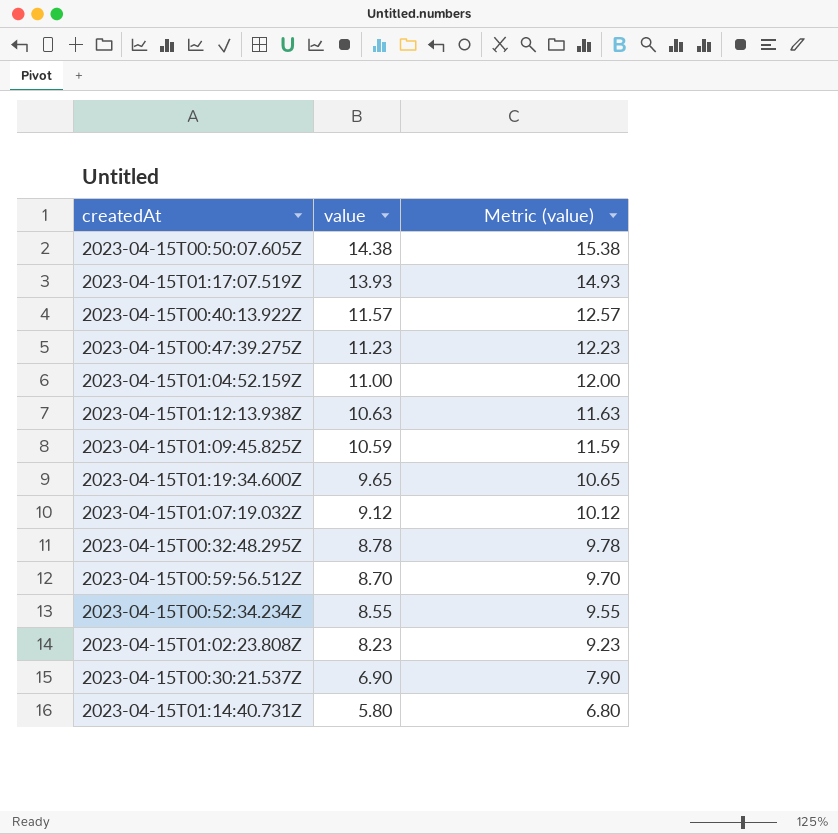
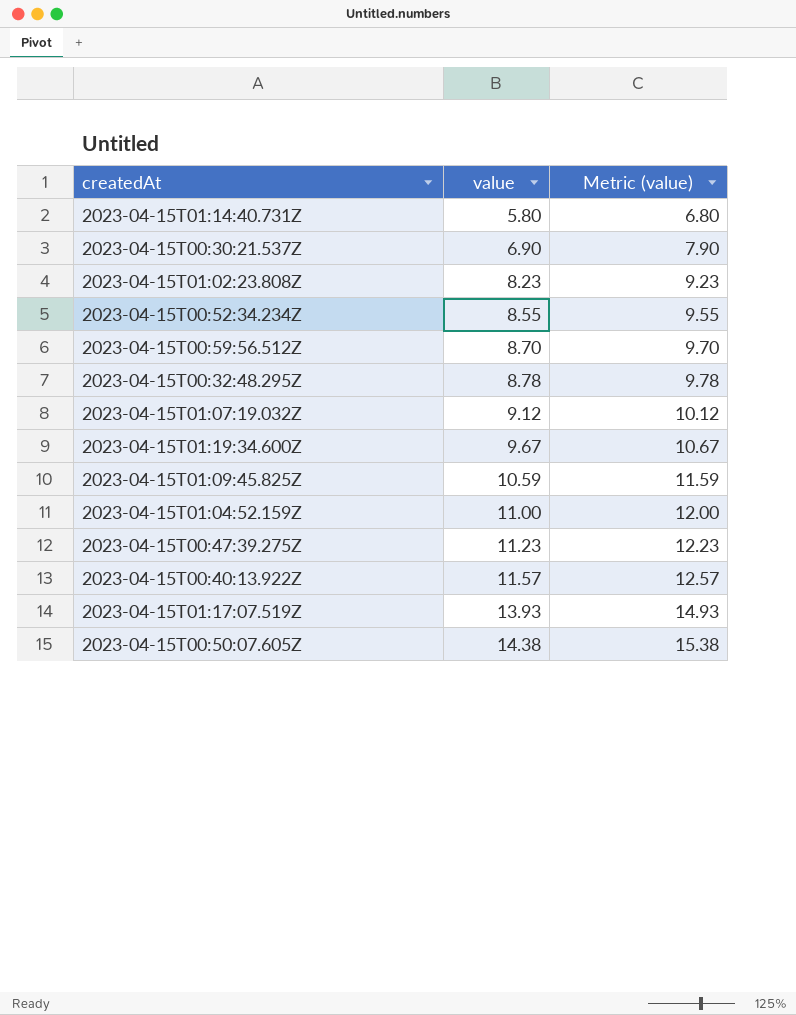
row order: value descending -> value ascending
row 2023-04-15T01:12:13.938Z: 10.63 | 11.63 -> none
2023-04-15T01:19:34.600Z | value: 9.65 -> 9.67
2023-04-15T01:19:34.600Z | Metric (value): 10.65 -> 10.67

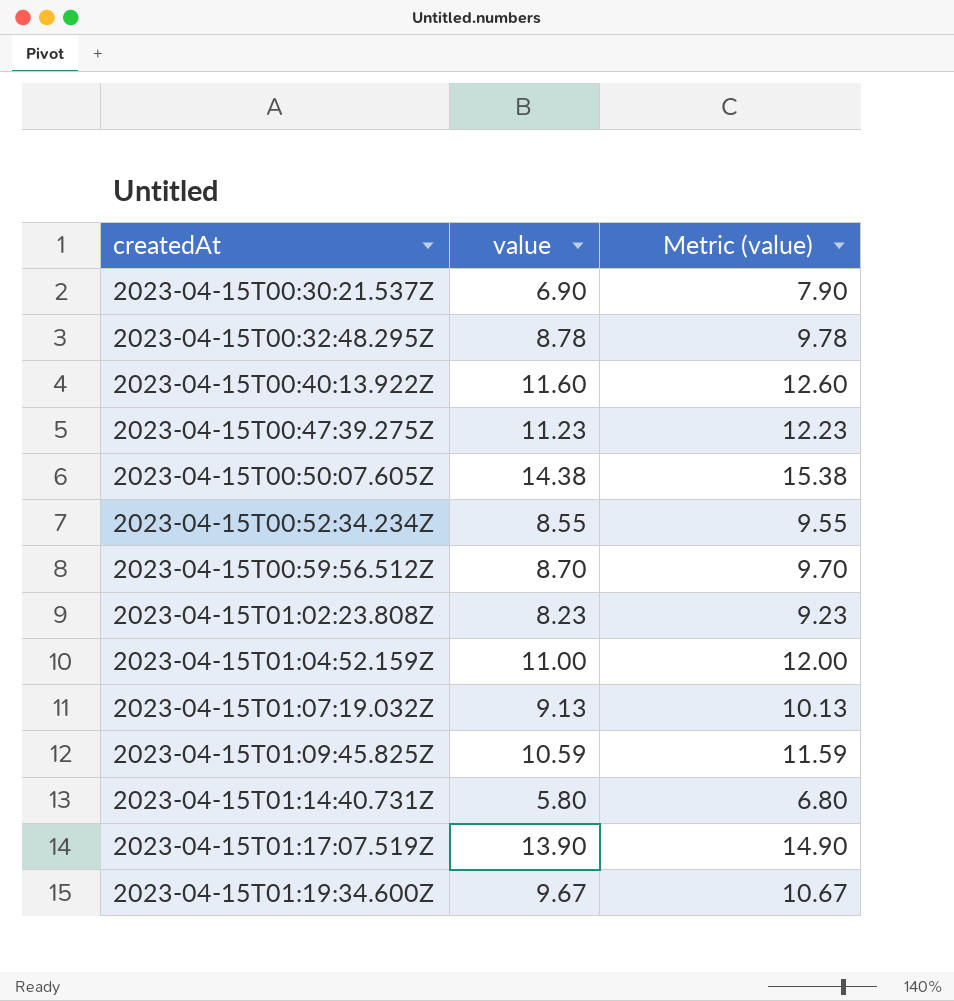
row order: value ascending -> createdAt ascending
2023-04-15T00:40:13.922Z | value: 11.57 -> 11.60
2023-04-15T00:40:13.922Z | Metric (value): 12.57 -> 12.60
2023-04-15T01:07:19.032Z | value: 9.12 -> 9.13
2023-04-15T01:07:19.032Z | Metric (value): 10.12 -> 10.13
2023-04-15T01:17:07.519Z | value: 13.93 -> 13.90
2023-04-15T01:17:07.519Z | Metric (value): 14.93 -> 14.90

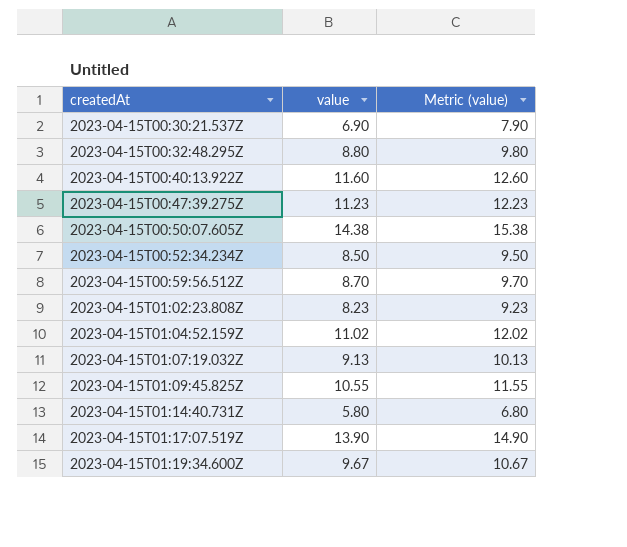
2023-04-15T00:32:48.295Z | value: 8.78 -> 8.80
2023-04-15T00:32:48.295Z | Metric (value): 9.78 -> 9.80
2023-04-15T00:52:34.234Z | value: 8.55 -> 8.50
2023-04-15T00:52:34.234Z | Metric (value): 9.55 -> 9.50
2023-04-15T01:04:52.159Z | value: 11.00 -> 11.02
2023-04-15T01:04:52.159Z | Metric (value): 12.00 -> 12.02
2023-04-15T01:09:45.825Z | value: 10.59 -> 10.55
2023-04-15T01:09:45.825Z | Metric (value): 11.59 -> 11.55

